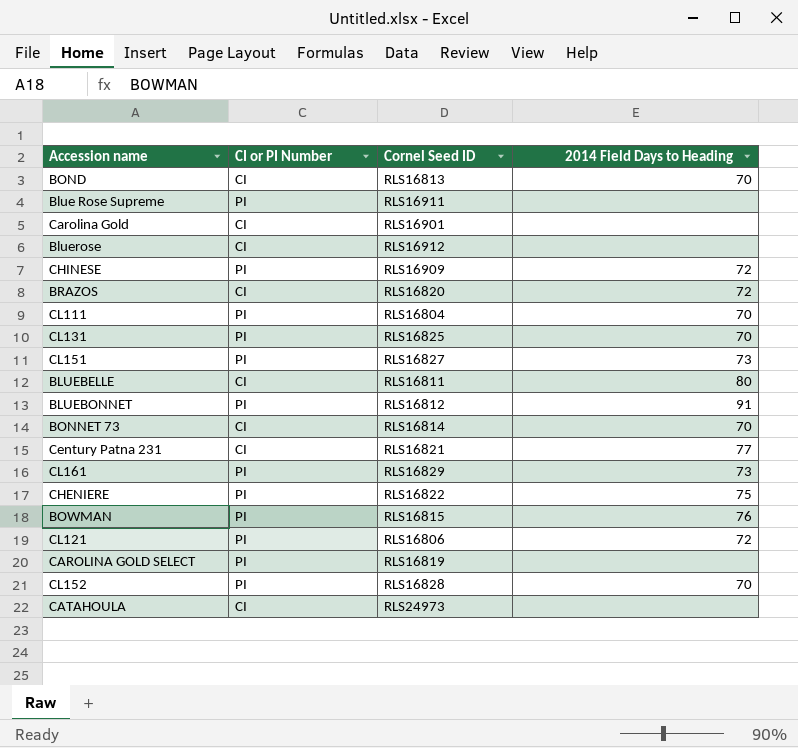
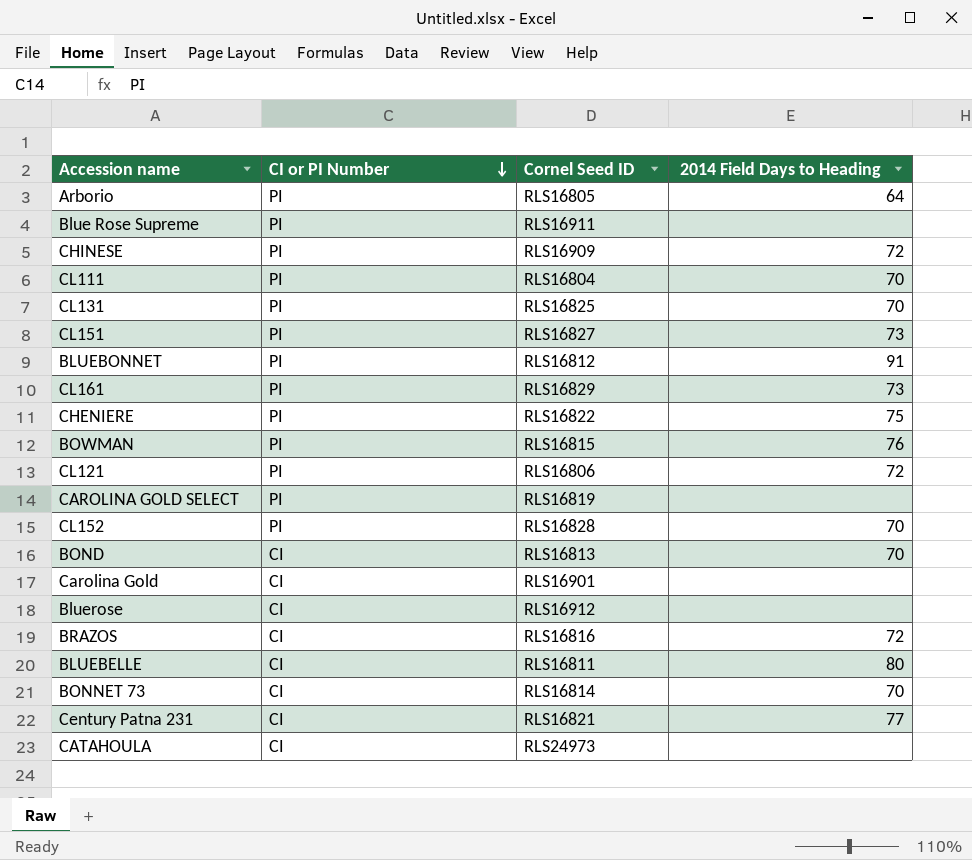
row order: none -> CI or PI Number descending
row Arborio: none -> PI | RLS16805 | 64
BRAZOS | Cornel Seed ID: RLS16820 -> RLS16816

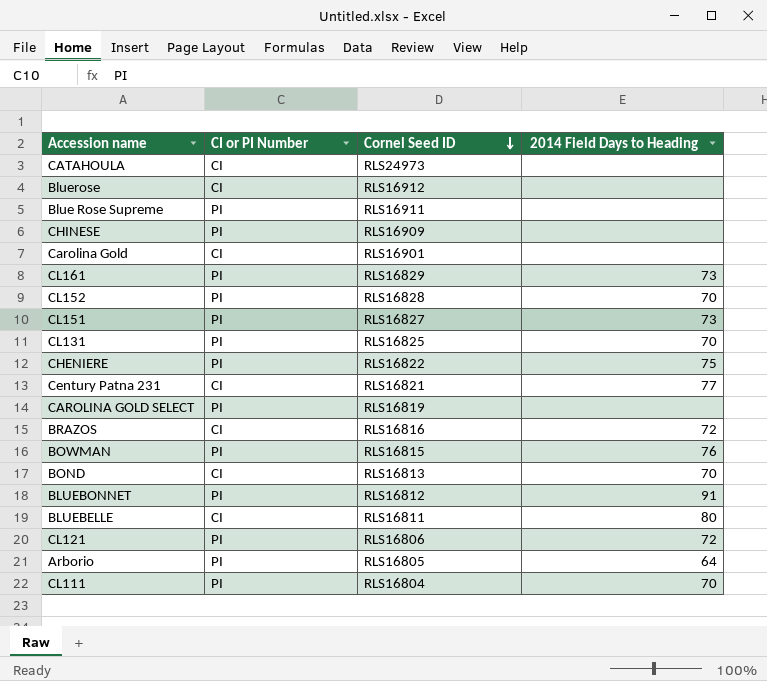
row order: CI or PI Number descending -> Cornel Seed ID descending
row BONNET 73: CI | RLS16814 | 70 -> none
CHINESE | 2014 Field Days to Heading: 72 -> none

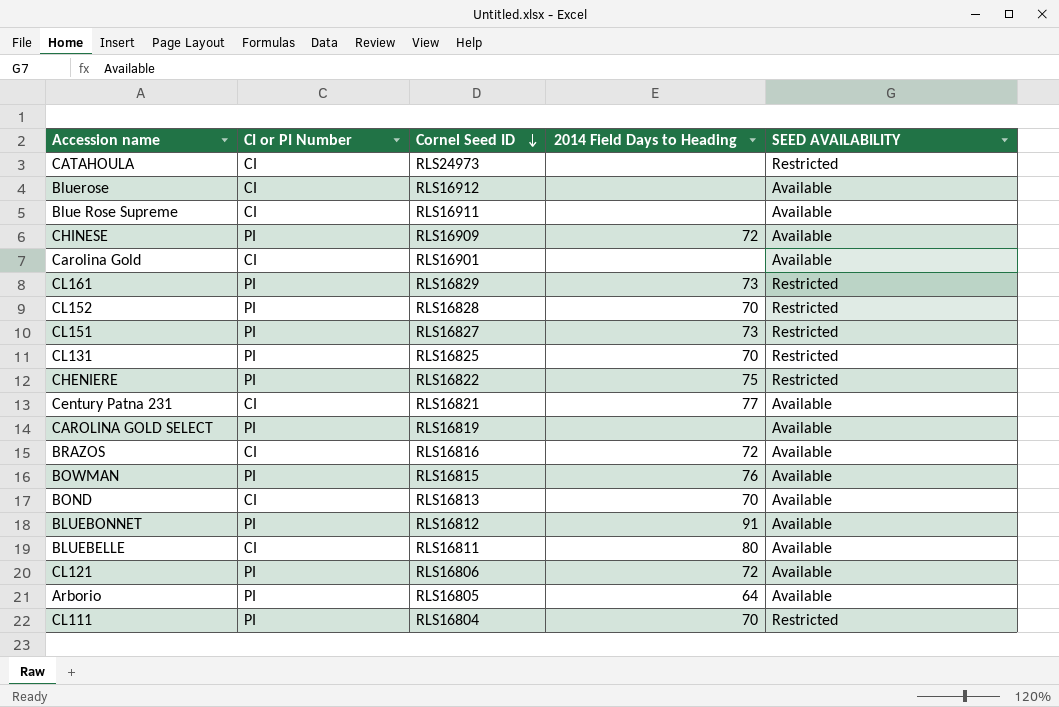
column SEED AVAILABILITY | position: none -> 5
Blue Rose Supreme | CI or PI Number: PI -> CI
CHINESE | 2014 Field Days to Heading: none -> 72

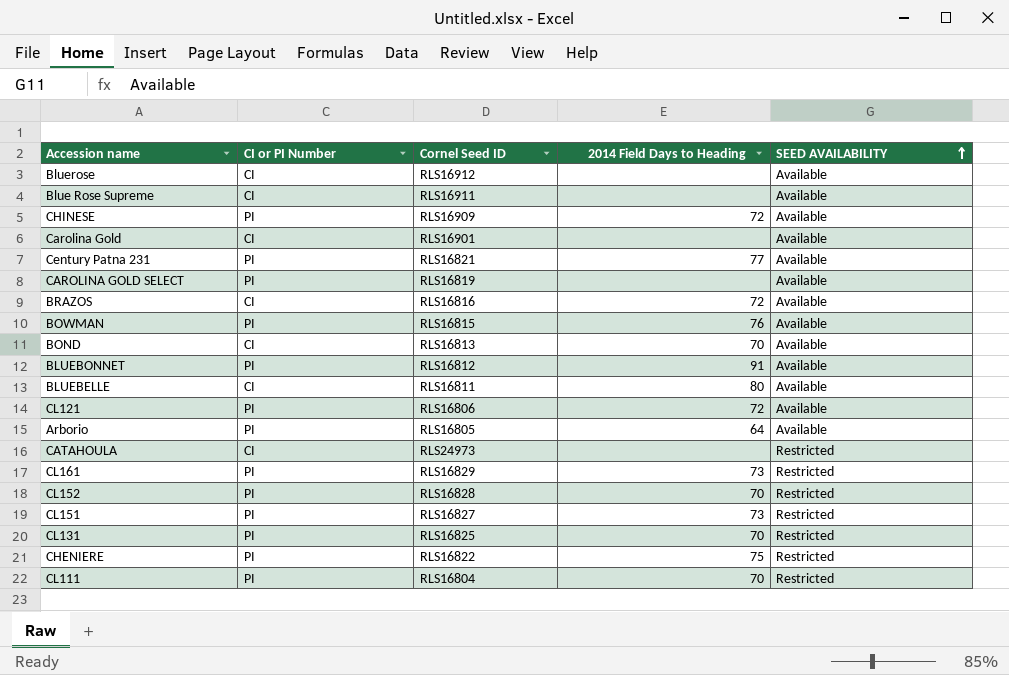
row order: Cornel Seed ID descending -> SEED AVAILABILITY ascending
Century Patna 231 | CI or PI Number: CI -> PI

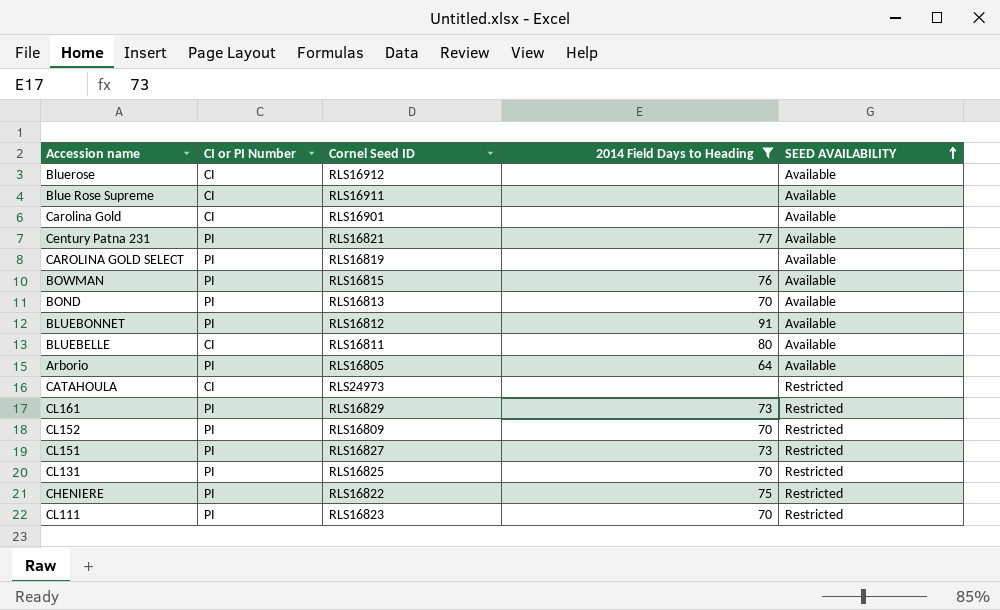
filter: none -> 2014 Field Days to Heading != 72
BOND | CI or PI Number: CI -> PI
CL152 | Cornel Seed ID: RLS16828 -> RLS16809
CL111 | Cornel Seed ID: RLS16804 -> RLS16823

